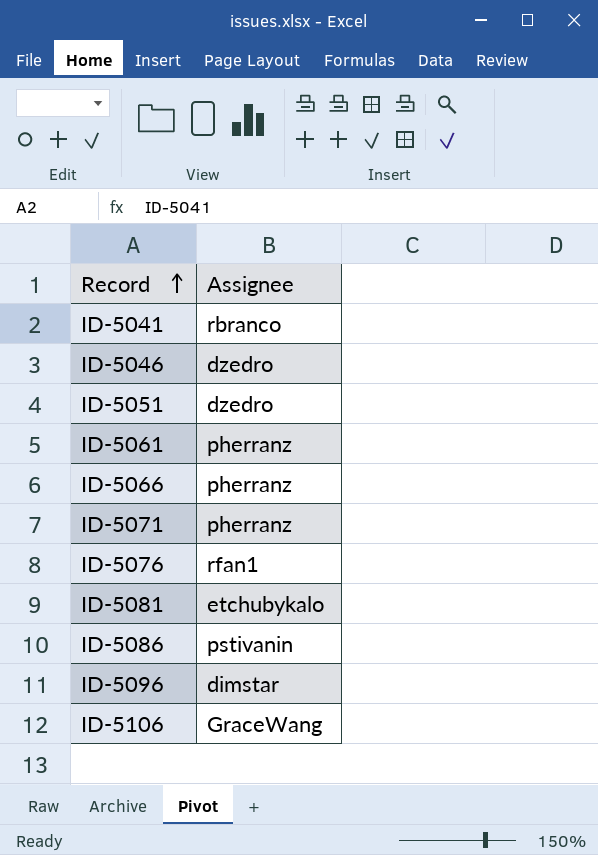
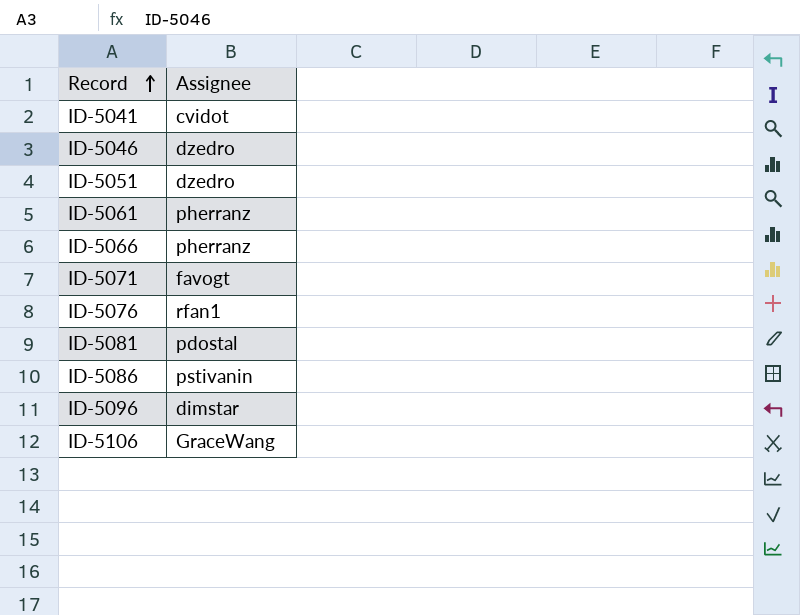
ID-5041 | Assignee: rbranco -> cvidot
ID-5071 | Assignee: pherranz -> favogt
ID-5081 | Assignee: etchubykalo -> pdostal

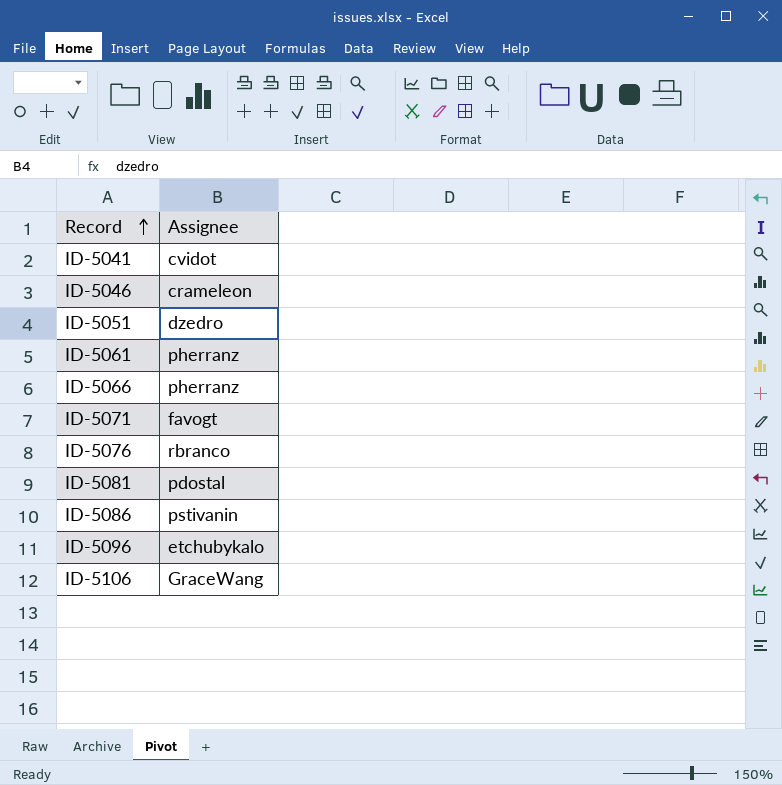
ID-5046 | Assignee: dzedro -> crameleon
ID-5076 | Assignee: rfan1 -> rbranco
ID-5096 | Assignee: dimstar -> etchubykalo

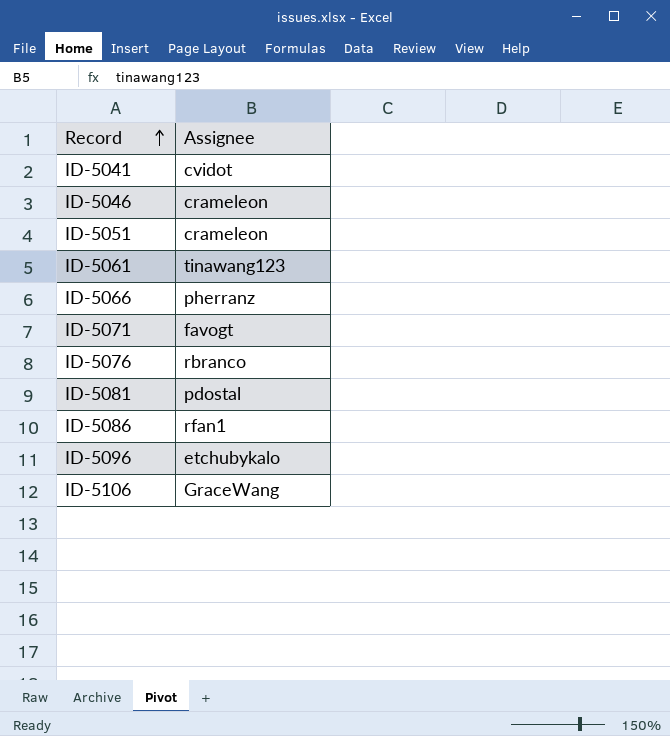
ID-5051 | Assignee: dzedro -> crameleon
ID-5061 | Assignee: pherranz -> tinawang123
ID-5086 | Assignee: pstivanin -> rfan1

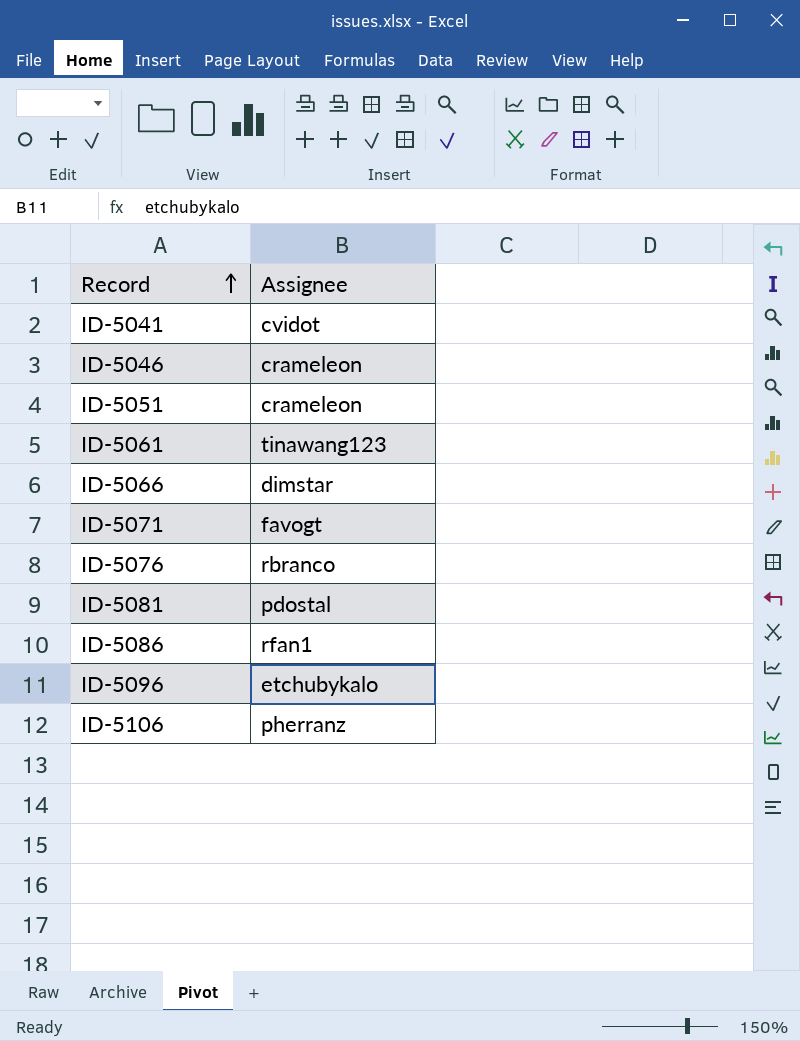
ID-5066 | Assignee: pherranz -> dimstar
ID-5106 | Assignee: GraceWang -> pherranz

